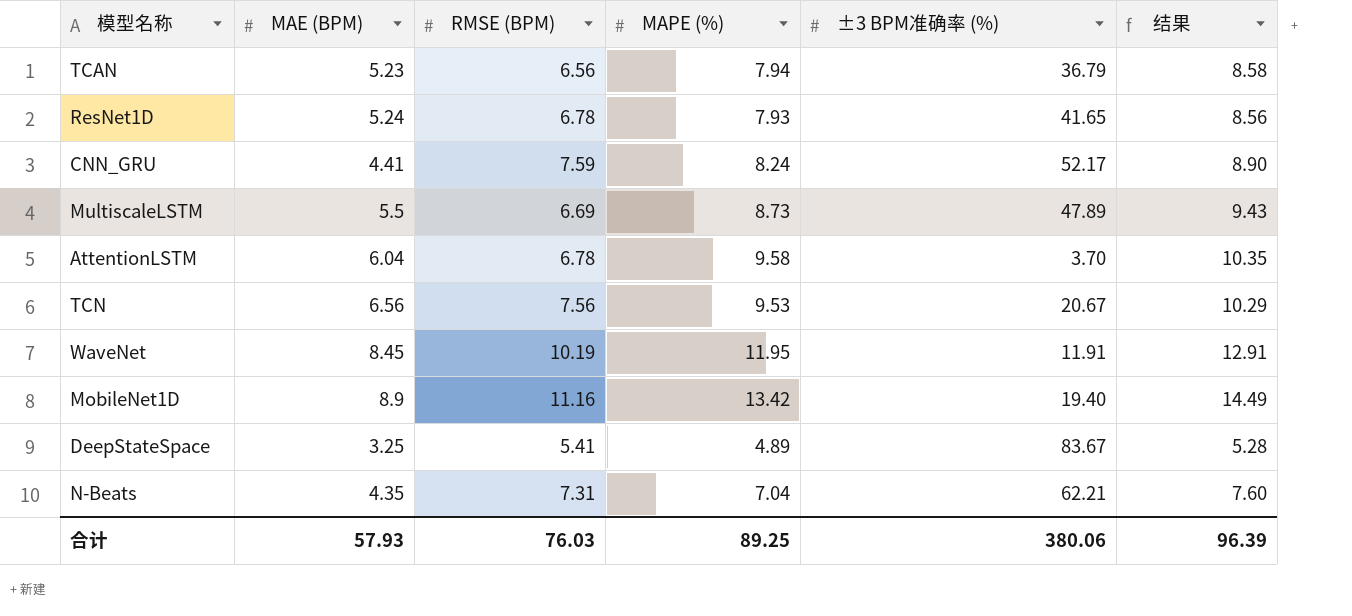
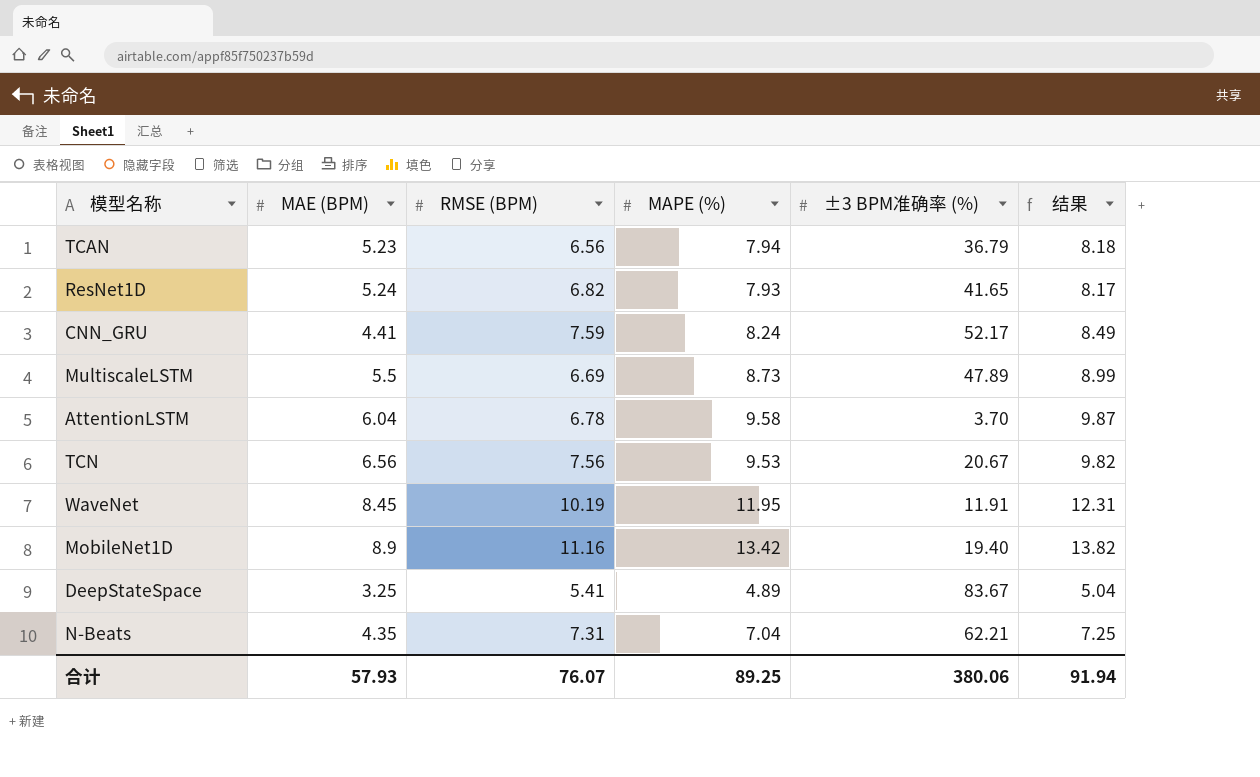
column 结果 | formula: [MAPE (%)] * 1.08 -> [MAPE (%)] * 1.03
ResNet1D | RMSE (BPM): 6.78 -> 6.82
合计 | RMSE (BPM): 76.03 -> 76.07
合计 | 结果: 96.39 -> 91.94

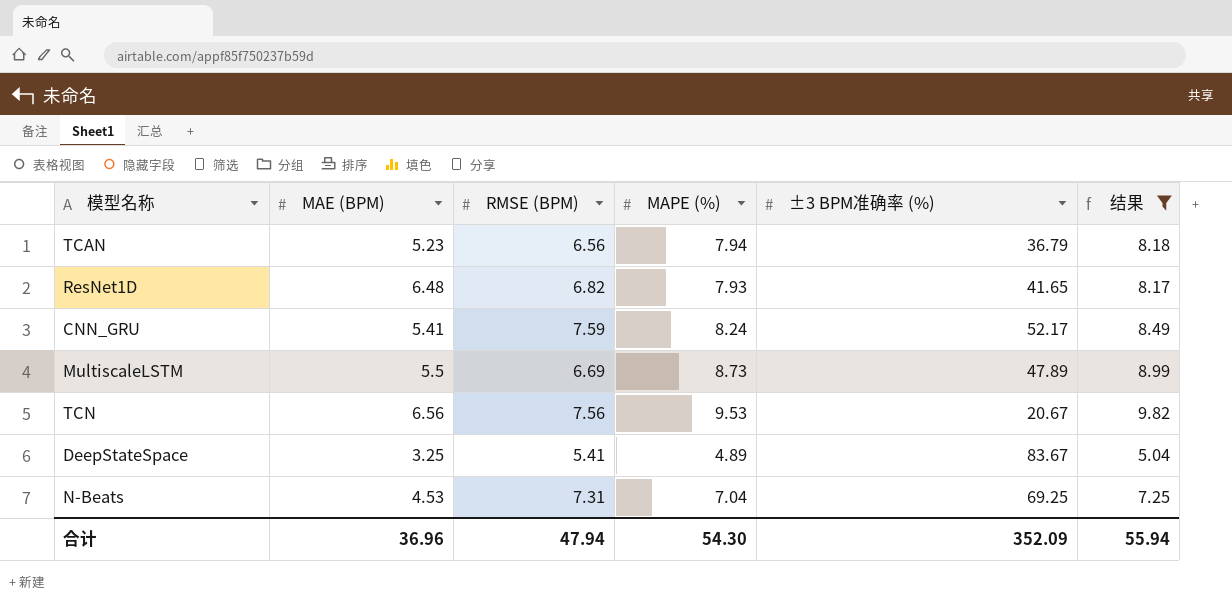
filter: none -> 结果 <= 9.82
ResNet1D | MAE (BPM): 5.24 -> 6.48
CNN_GRU | MAE (BPM): 4.41 -> 5.41
N-Beats | MAE (BPM): 4.35 -> 4.53
N-Beats | ±3 BPM准确率 (%): 62.21 -> 69.25
合计 | MAE (BPM): 57.93 -> 36.96
合计 | RMSE (BPM): 76.07 -> 47.94
合计 | MAPE (%): 89.25 -> 54.30
合计 | ±3 BPM准确率 (%): 380.06 -> 352.09
合计 | 结果: 91.94 -> 55.94

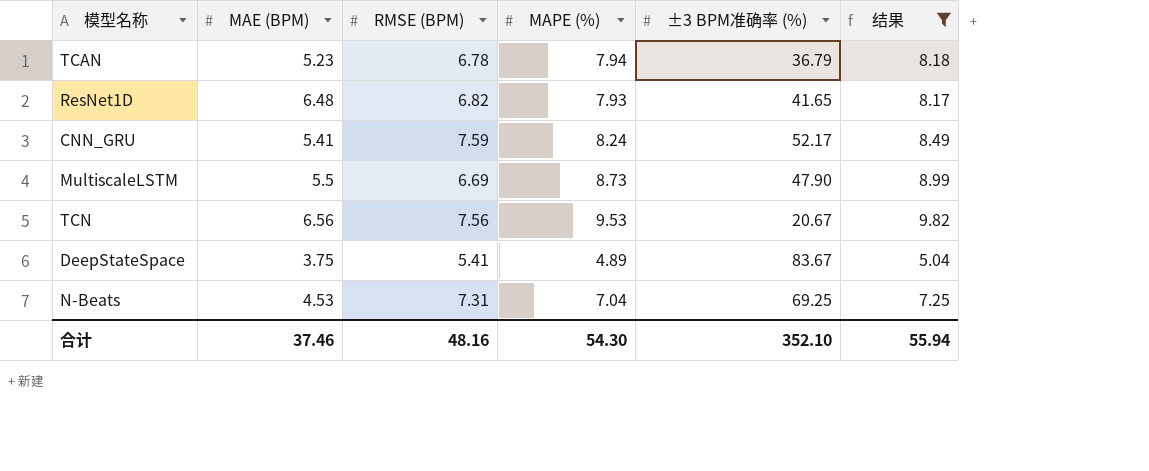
TCAN | RMSE (BPM): 6.56 -> 6.78
MultiscaleLSTM | ±3 BPM准确率 (%): 47.89 -> 47.90
DeepStateSpace | MAE (BPM): 3.25 -> 3.75
合计 | MAE (BPM): 36.96 -> 37.46
合计 | RMSE (BPM): 47.94 -> 48.16
合计 | ±3 BPM准确率 (%): 352.09 -> 352.10

